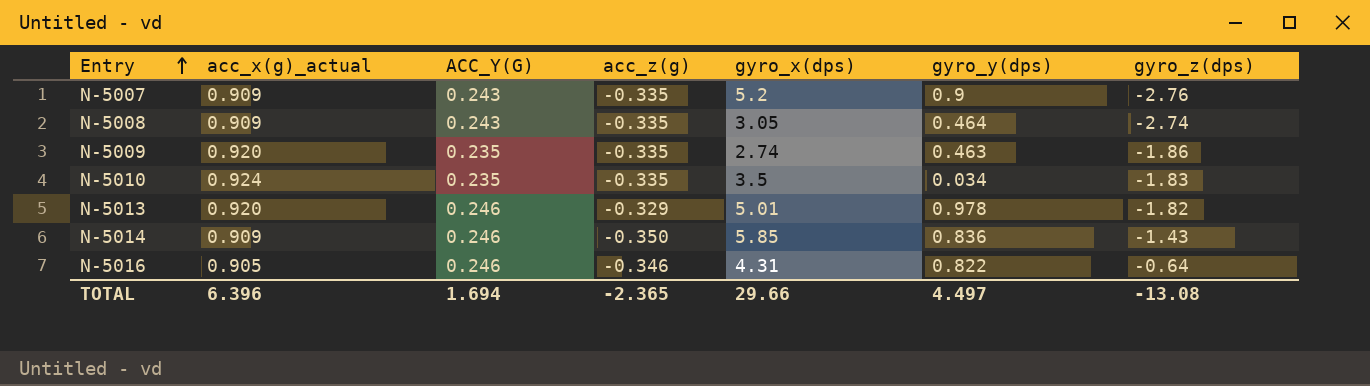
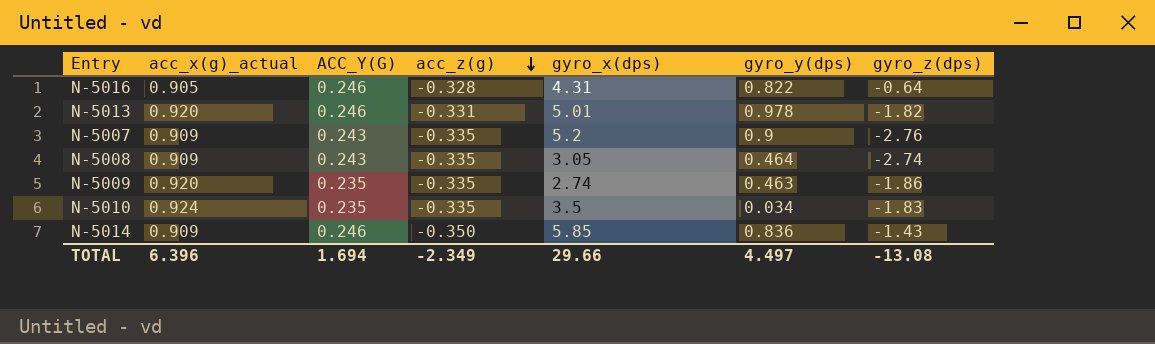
row order: Entry ascending -> acc_z(g) descending
N-5016 | acc_z(g): -0.346 -> -0.328
N-5013 | acc_z(g): -0.329 -> -0.331
TOTAL | acc_z(g): -2.365 -> -2.349

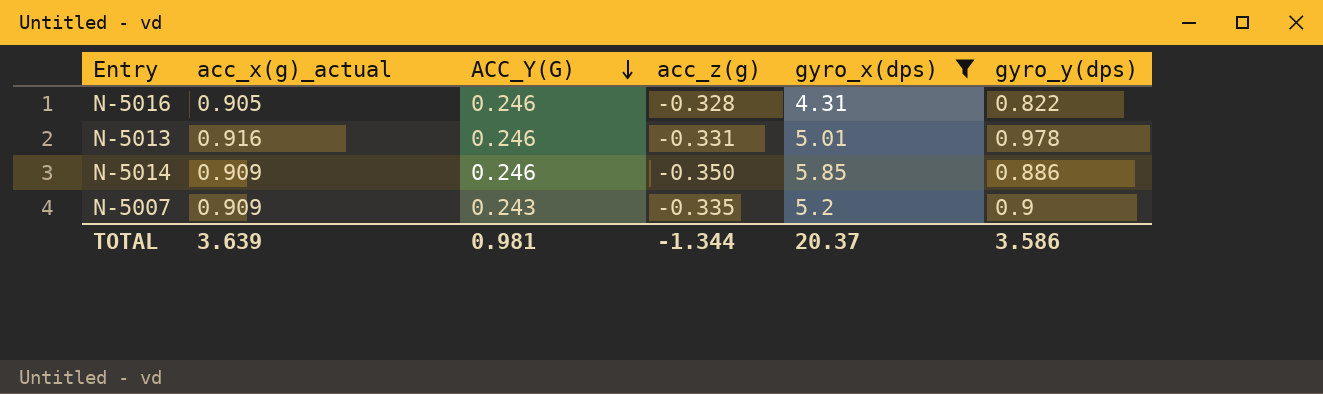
filter: none -> gyro_x(dps) >= 4.31
row order: acc_z(g) descending -> ACC_Y(G) descending
column gyro_z(dps) | position: 7 -> none
N-5013 | acc_x(g)_actual: 0.920 -> 0.916
N-5014 | gyro_y(dps): 0.836 -> 0.886
TOTAL | acc_x(g)_actual: 6.396 -> 3.639
TOTAL | ACC_Y(G): 1.694 -> 0.981
TOTAL | acc_z(g): -2.349 -> -1.344
TOTAL | gyro_x(dps): 29.66 -> 20.37
TOTAL | gyro_y(dps): 4.497 -> 3.586

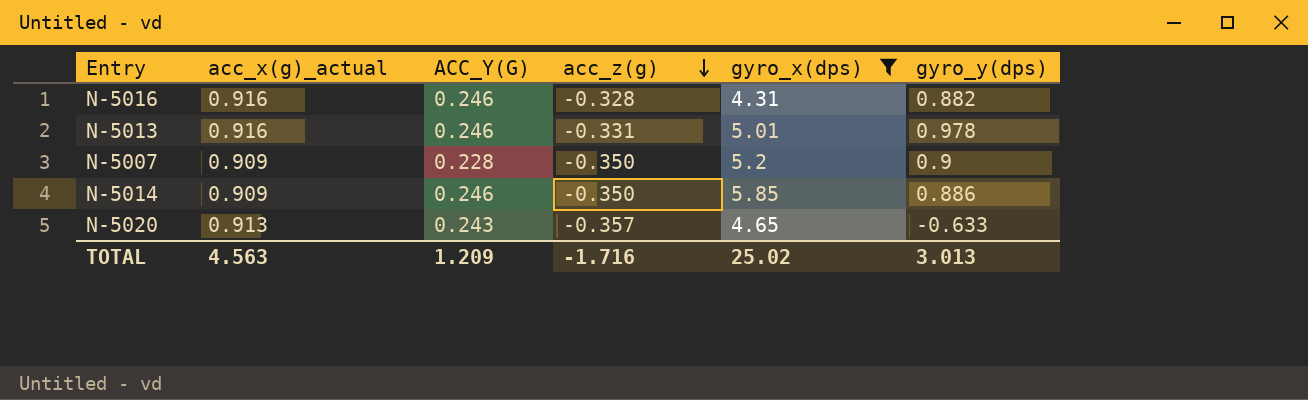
row order: ACC_Y(G) descending -> acc_z(g) descending
N-5016 | acc_x(g)_actual: 0.905 -> 0.916
N-5016 | gyro_y(dps): 0.822 -> 0.882
N-5007 | ACC_Y(G): 0.243 -> 0.228
N-5007 | acc_z(g): -0.335 -> -0.350
row N-5020: none -> 0.913 | 0.243 | -0.357 | 4.65 | -0.633
TOTAL | acc_x(g)_actual: 3.639 -> 4.563
TOTAL | ACC_Y(G): 0.981 -> 1.209
TOTAL | acc_z(g): -1.344 -> -1.716
TOTAL | gyro_x(dps): 20.37 -> 25.02
TOTAL | gyro_y(dps): 3.586 -> 3.013

